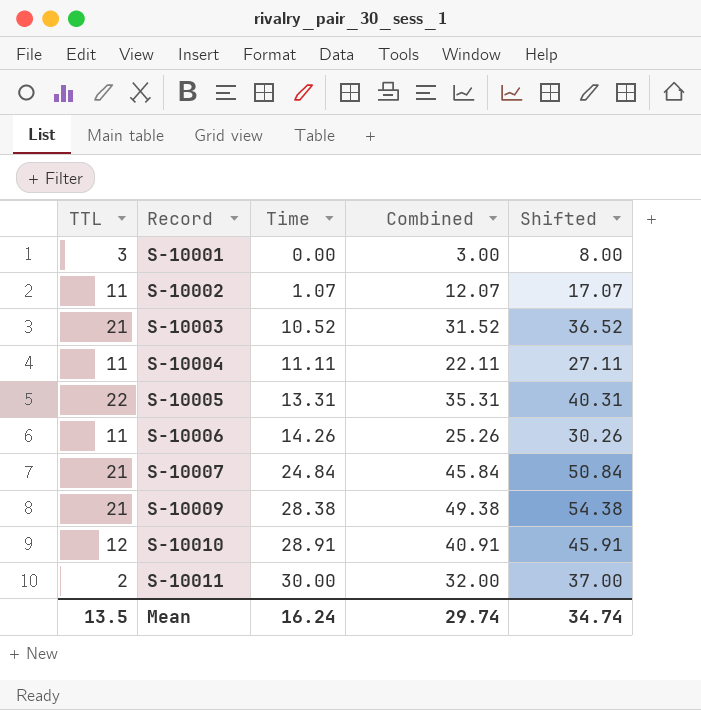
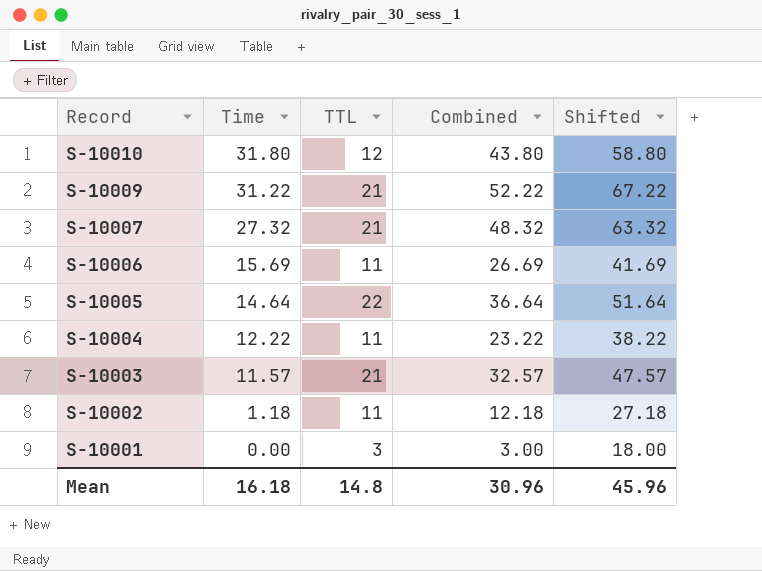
row order: Record ascending -> Record descending
column TTL | position: 1 -> 3
column Shifted | formula: [Combined] + 5 -> [Combined] + 15
row S-10011: 2 | 30.00 | 32.00 | 37.00 -> none
S-10010 | Time: 28.91 -> 31.80
S-10010 | Combined: 40.91 -> 43.80
S-10009 | Time: 28.38 -> 31.22
S-10009 | Combined: 49.38 -> 52.22
S-10007 | Time: 24.84 -> 27.32
S-10007 | Combined: 45.84 -> 48.32
S-10006 | Time: 14.26 -> 15.69
S-10006 | Combined: 25.26 -> 26.69
S-10005 | Time: 13.31 -> 14.64
S-10005 | Combined: 35.31 -> 36.64
S-10004 | Time: 11.11 -> 12.22
S-10004 | Combined: 22.11 -> 23.22
S-10003 | Time: 10.52 -> 11.57
S-10003 | Combined: 31.52 -> 32.57
S-10002 | Time: 1.07 -> 1.18
S-10002 | Combined: 12.07 -> 12.18
Mean | Time: 16.24 -> 16.18
Mean | TTL: 13.5 -> 14.8
Mean | Combined: 29.74 -> 30.96
Mean | Shifted: 34.74 -> 45.96

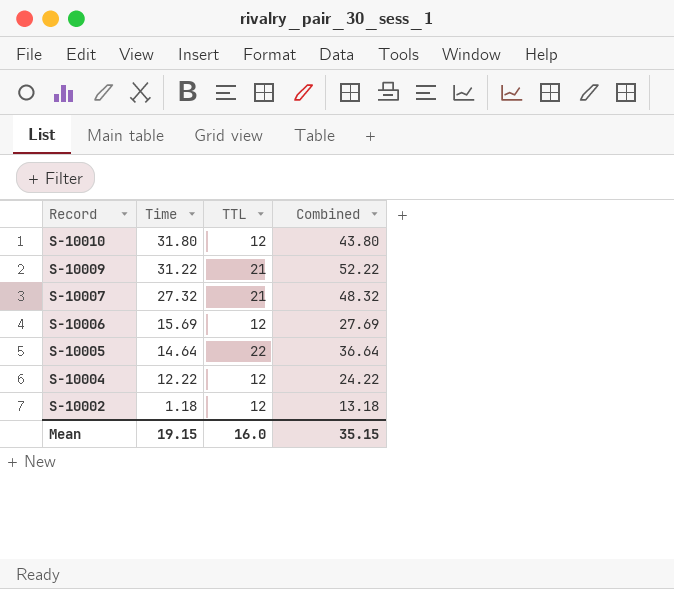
column Shifted | formula: [Combined] + 15 -> none
row S-10003: 11.57 | 21 | 32.57 | 47.57 -> none
row S-10001: 0.00 | 3 | 3.00 | 18.00 -> none
S-10006 | TTL: 11 -> 12
S-10006 | Combined: 26.69 -> 27.69
S-10004 | TTL: 11 -> 12
S-10004 | Combined: 23.22 -> 24.22
S-10002 | TTL: 11 -> 12
S-10002 | Combined: 12.18 -> 13.18
Mean | Time: 16.18 -> 19.15
Mean | TTL: 14.8 -> 16.0
Mean | Combined: 30.96 -> 35.15

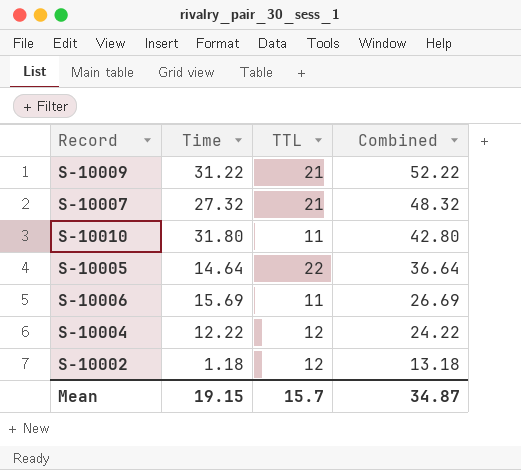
row order: Record descending -> Combined descending
S-10010 | TTL: 12 -> 11
S-10010 | Combined: 43.80 -> 42.80
S-10006 | TTL: 12 -> 11
S-10006 | Combined: 27.69 -> 26.69
Mean | TTL: 16.0 -> 15.7
Mean | Combined: 35.15 -> 34.87

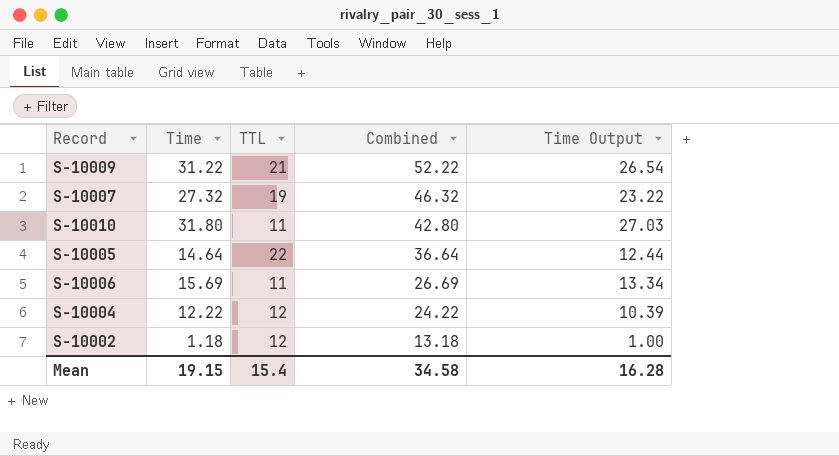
column Time Output | formula: none -> [Time] * 0.85
S-10007 | TTL: 21 -> 19
S-10007 | Combined: 48.32 -> 46.32
Mean | TTL: 15.7 -> 15.4
Mean | Combined: 34.87 -> 34.58

